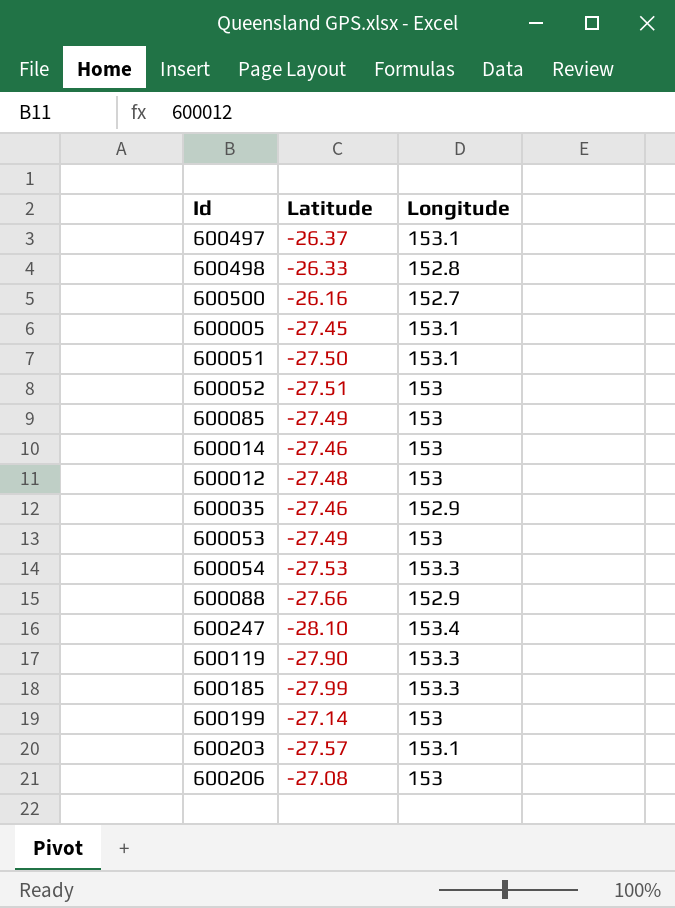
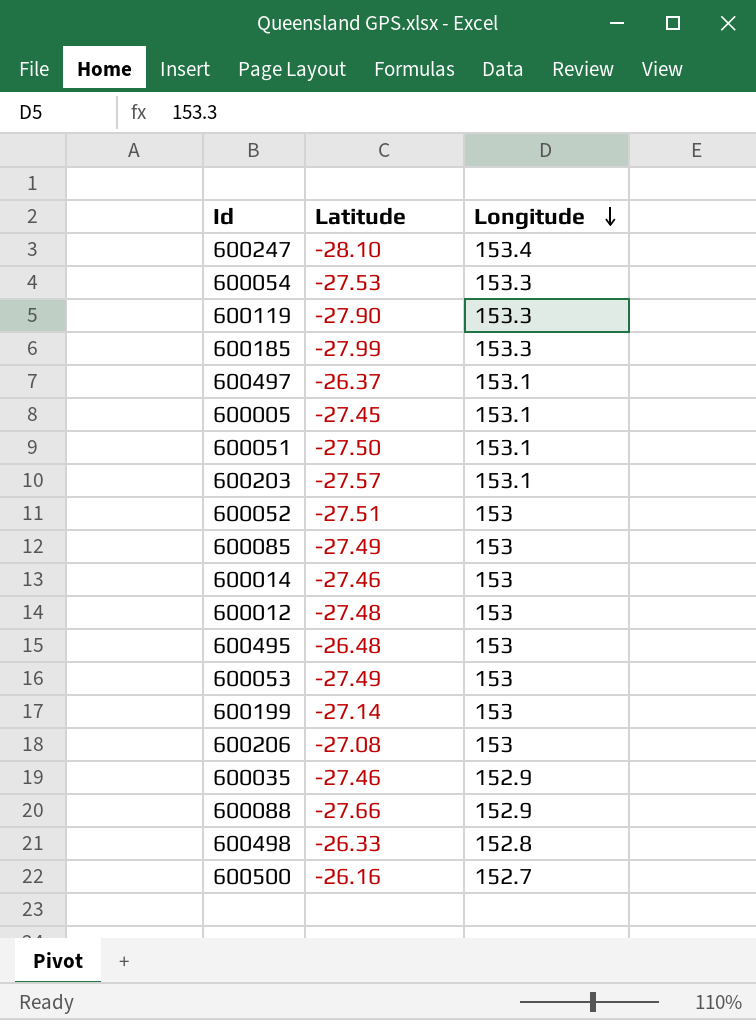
row order: none -> Longitude descending
row 600495: none -> -26.48 | 153

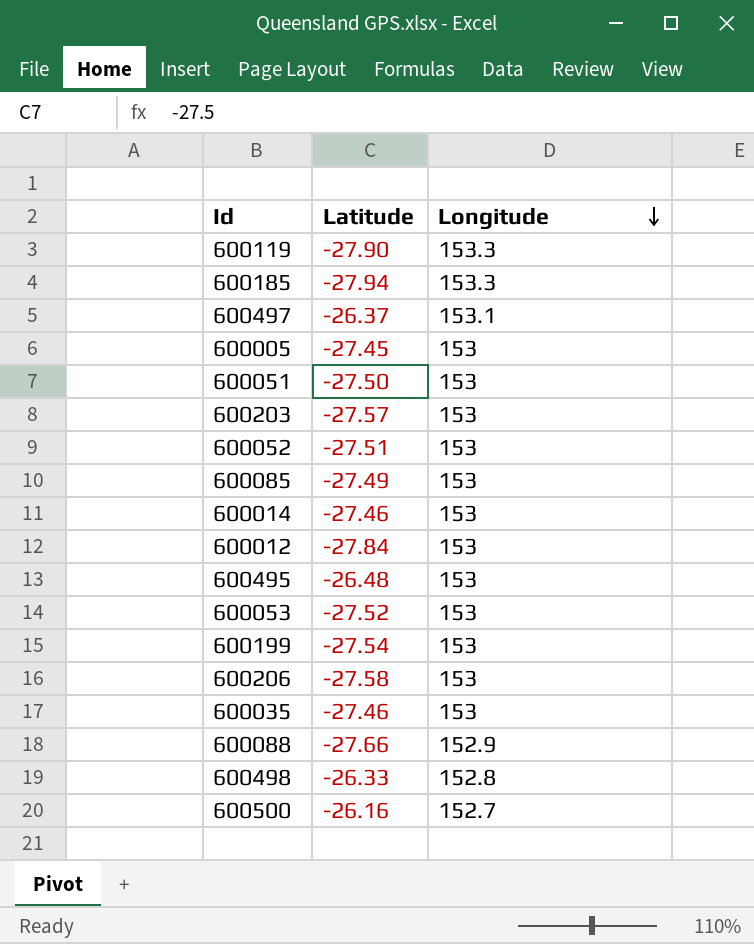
row 600247: -28.10 | 153.4 -> none
row 600054: -27.53 | 153.3 -> none
600185 | Latitude: -27.99 -> -27.94
600005 | Longitude: 153.1 -> 153
600051 | Longitude: 153.1 -> 153
600203 | Longitude: 153.1 -> 153
600012 | Latitude: -27.48 -> -27.84
600053 | Latitude: -27.49 -> -27.52
600199 | Latitude: -27.14 -> -27.54
600206 | Latitude: -27.08 -> -27.58
600035 | Longitude: 152.9 -> 153

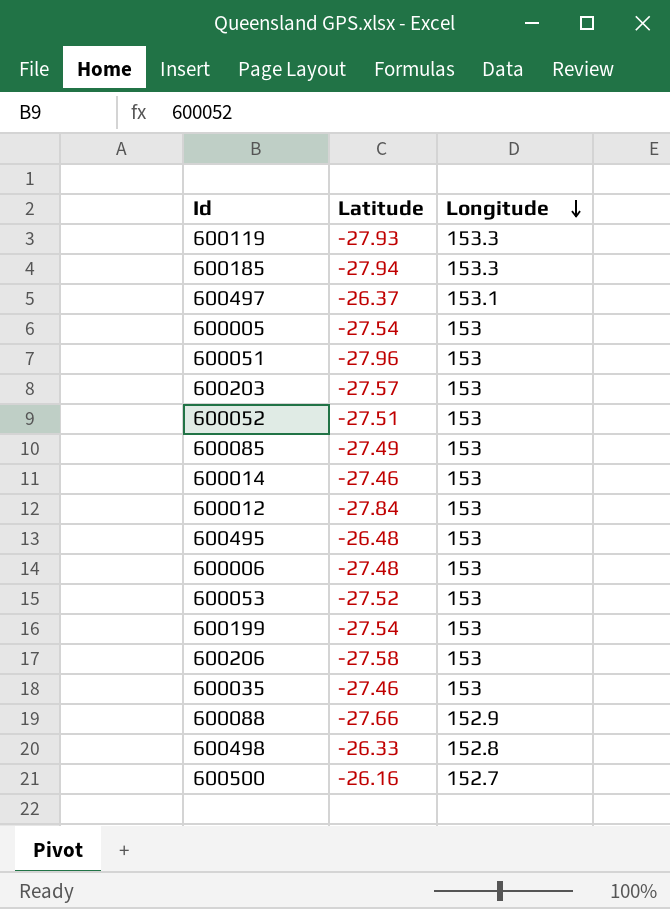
600119 | Latitude: -27.90 -> -27.93
600005 | Latitude: -27.45 -> -27.54
600051 | Latitude: -27.50 -> -27.96
row 600006: none -> -27.48 | 153

